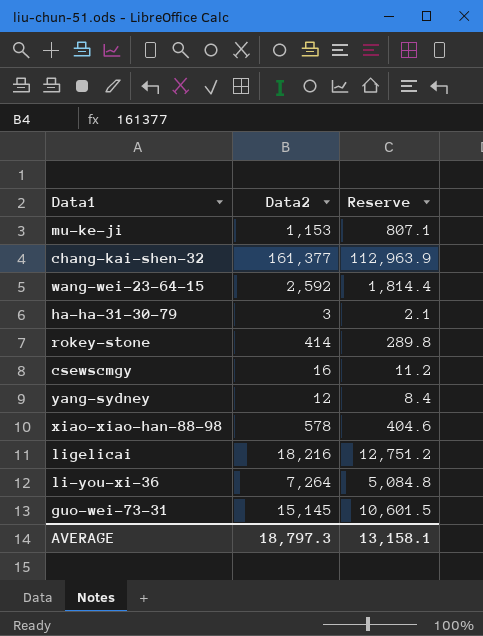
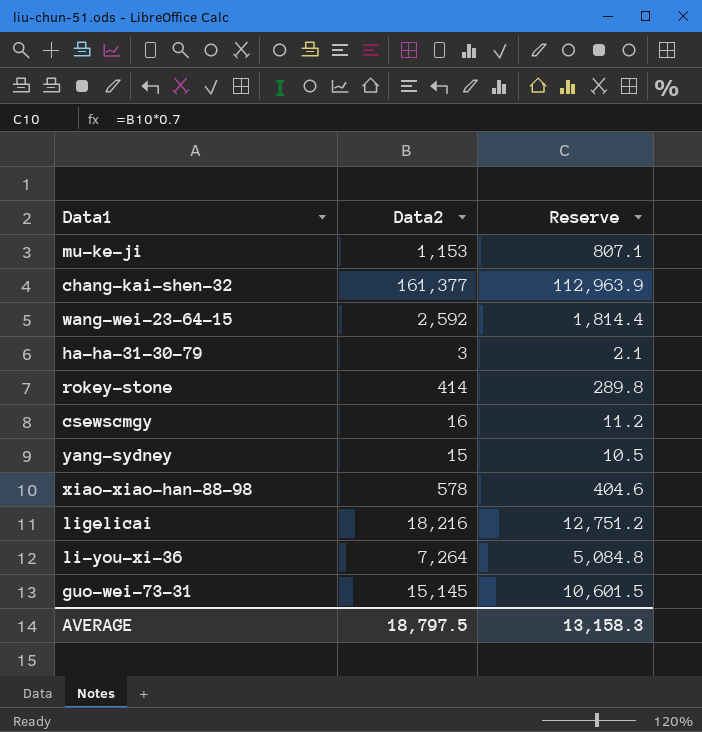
yang-sydney | Data2: 12 -> 15
yang-sydney | Reserve: 8.4 -> 10.5
AVERAGE | Data2: 18,797.3 -> 18,797.5
AVERAGE | Reserve: 13,158.1 -> 13,158.3

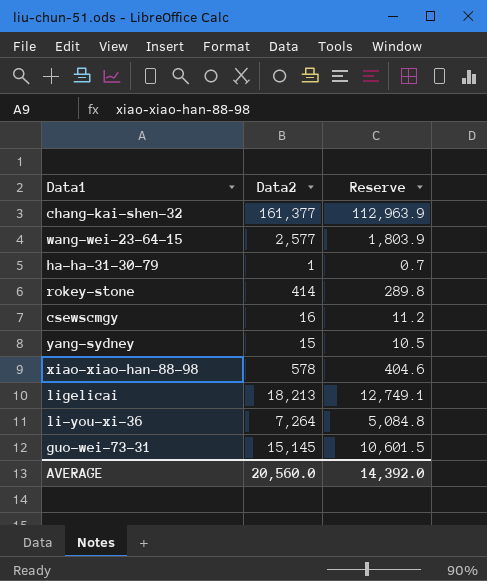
row mu-ke-ji: 1,153 | 807.1 -> none
wang-wei-23-64-15 | Data2: 2,592 -> 2,577
wang-wei-23-64-15 | Reserve: 1,814.4 -> 1,803.9
ha-ha-31-30-79 | Data2: 3 -> 1
ha-ha-31-30-79 | Reserve: 2.1 -> 0.7
ligelicai | Data2: 18,216 -> 18,213
ligelicai | Reserve: 12,751.2 -> 12,749.1
AVERAGE | Data2: 18,797.5 -> 20,560.0
AVERAGE | Reserve: 13,158.3 -> 14,392.0

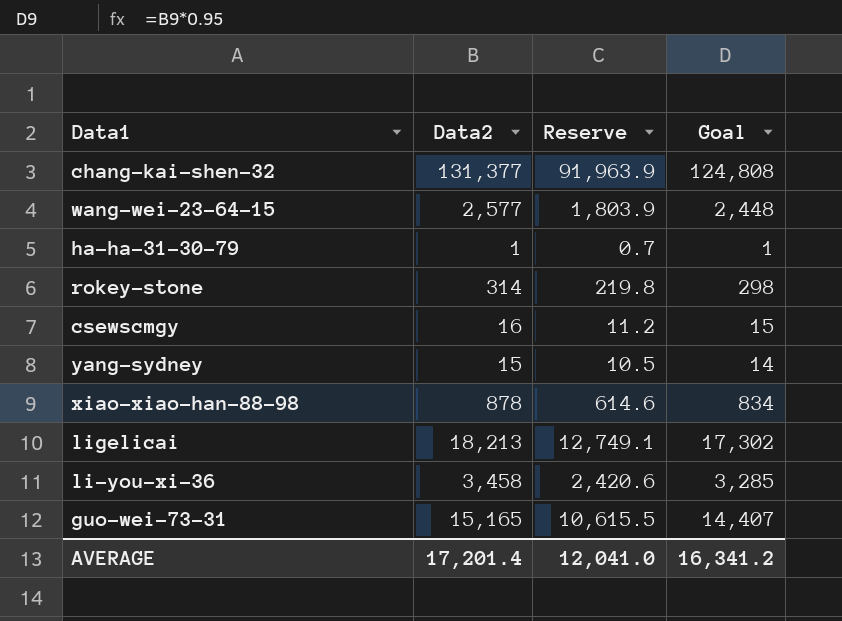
column Goal | formula: none -> [Data2] * 0.95
chang-kai-shen-32 | Data2: 161,377 -> 131,377
chang-kai-shen-32 | Reserve: 112,963.9 -> 91,963.9
rokey-stone | Data2: 414 -> 314
rokey-stone | Reserve: 289.8 -> 219.8
xiao-xiao-han-88-98 | Data2: 578 -> 878
xiao-xiao-han-88-98 | Reserve: 404.6 -> 614.6
li-you-xi-36 | Data2: 7,264 -> 3,458
li-you-xi-36 | Reserve: 5,084.8 -> 2,420.6
guo-wei-73-31 | Data2: 15,145 -> 15,165
guo-wei-73-31 | Reserve: 10,601.5 -> 10,615.5
AVERAGE | Data2: 20,560.0 -> 17,201.4
AVERAGE | Reserve: 14,392.0 -> 12,041.0

